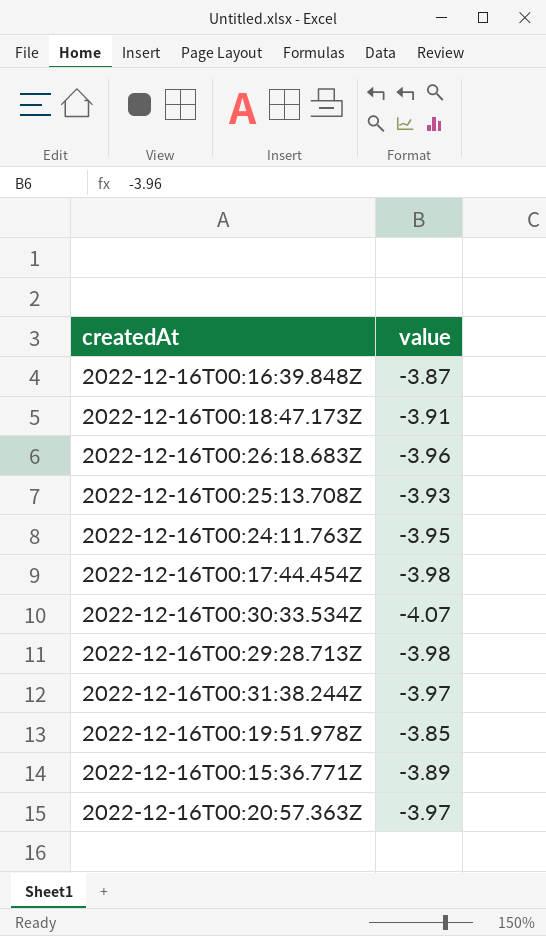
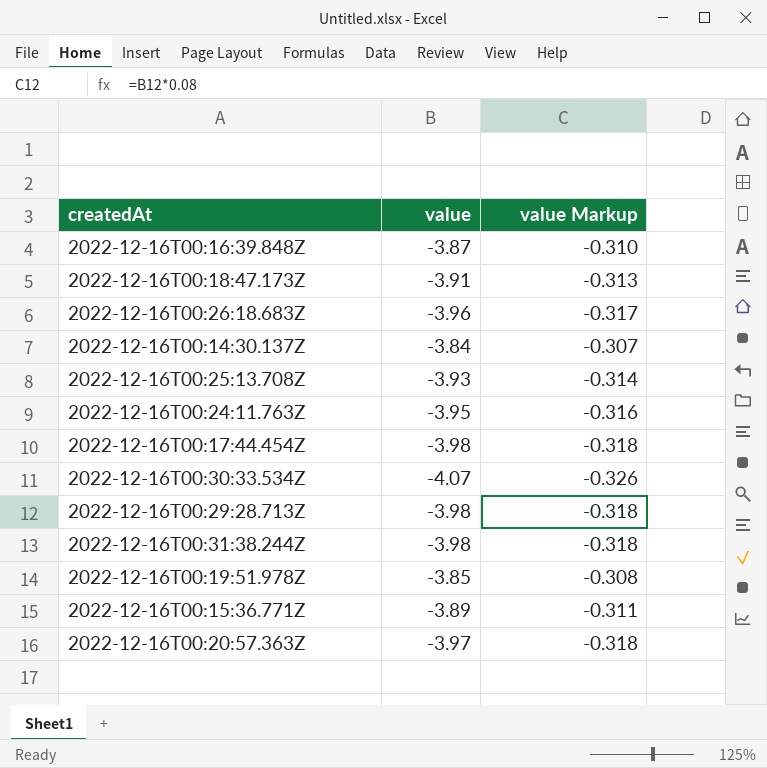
column value Markup | formula: none -> [value] * 0.08
row 2022-12-16T00:14:30.137Z: none -> -3.84 | -0.307
2022-12-16T00:31:38.244Z | value: -3.97 -> -3.98

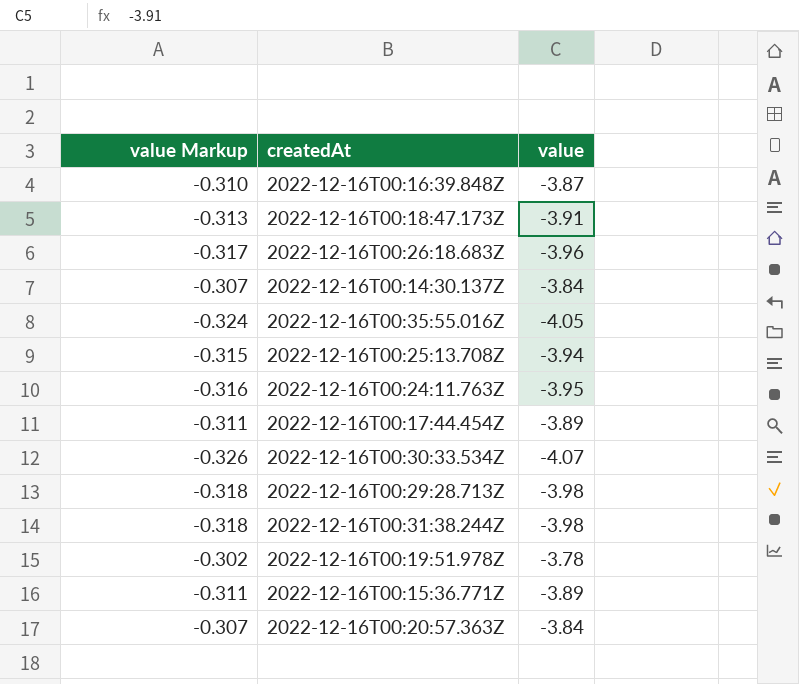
column value Markup | position: 3 -> 1
row 2022-12-16T00:35:55.016Z: none -> -0.324 | -4.05
2022-12-16T00:25:13.708Z | value Markup: -0.314 -> -0.315
2022-12-16T00:25:13.708Z | value: -3.93 -> -3.94
2022-12-16T00:17:44.454Z | value Markup: -0.318 -> -0.311
2022-12-16T00:17:44.454Z | value: -3.98 -> -3.89
2022-12-16T00:19:51.978Z | value Markup: -0.308 -> -0.302
2022-12-16T00:19:51.978Z | value: -3.85 -> -3.78
2022-12-16T00:20:57.363Z | value Markup: -0.318 -> -0.307
2022-12-16T00:20:57.363Z | value: -3.97 -> -3.84

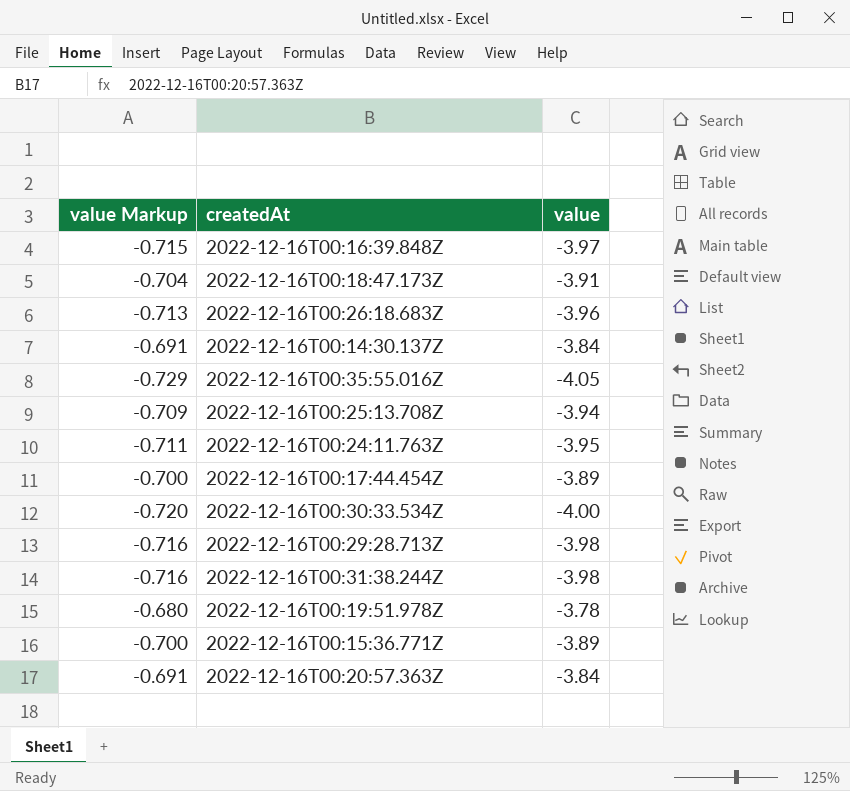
column value Markup | formula: [value] * 0.08 -> [value] * 0.18
2022-12-16T00:16:39.848Z | value: -3.87 -> -3.97
2022-12-16T00:30:33.534Z | value: -4.07 -> -4.00

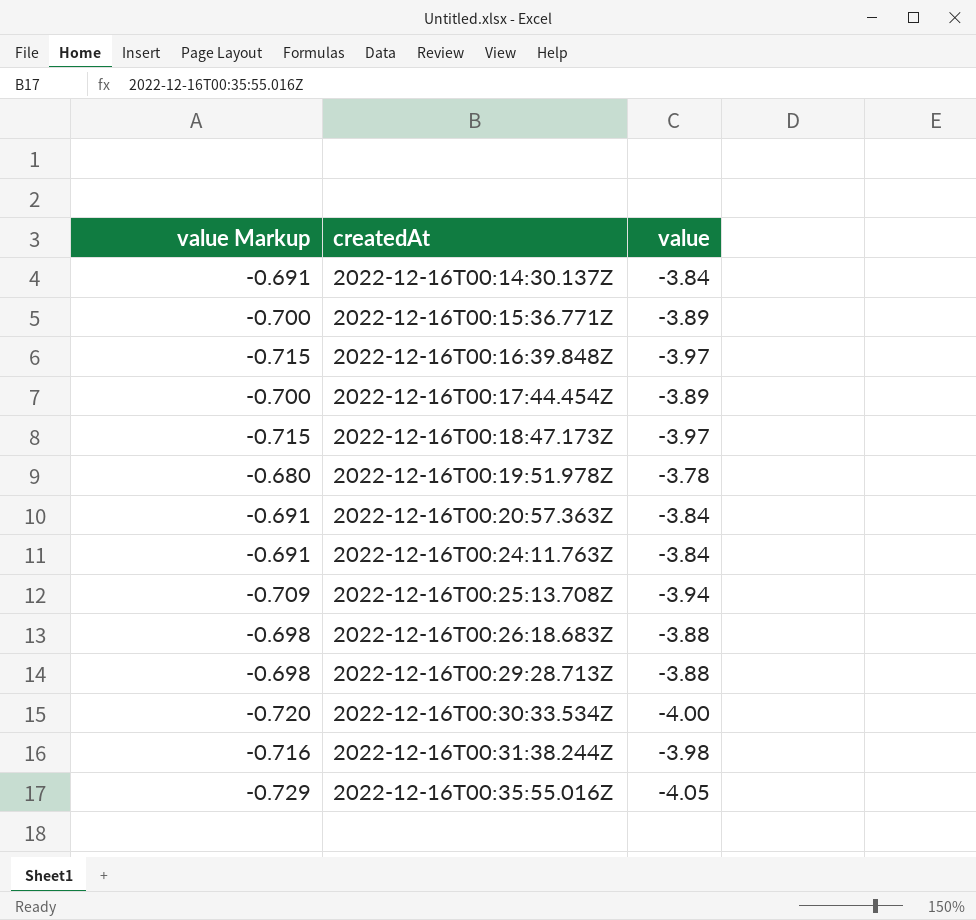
row order: none -> createdAt ascending
2022-12-16T00:18:47.173Z | value Markup: -0.704 -> -0.715
2022-12-16T00:18:47.173Z | value: -3.91 -> -3.97
2022-12-16T00:24:11.763Z | value Markup: -0.711 -> -0.691
2022-12-16T00:24:11.763Z | value: -3.95 -> -3.84
2022-12-16T00:26:18.683Z | value Markup: -0.713 -> -0.698
2022-12-16T00:26:18.683Z | value: -3.96 -> -3.88
2022-12-16T00:29:28.713Z | value Markup: -0.716 -> -0.698
2022-12-16T00:29:28.713Z | value: -3.98 -> -3.88

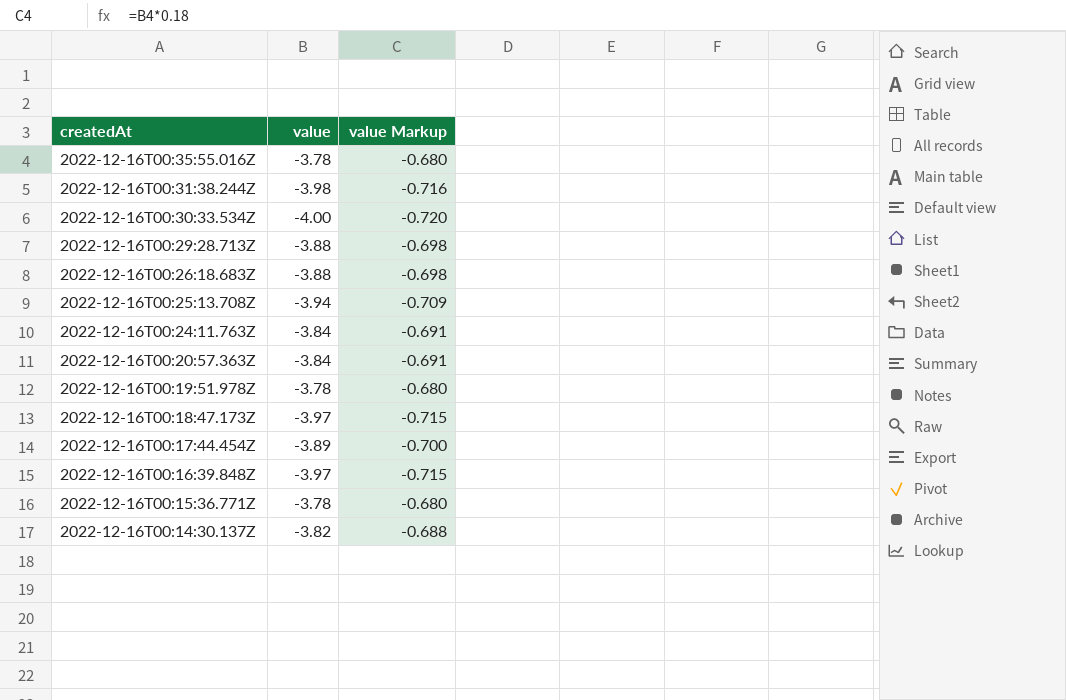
row order: createdAt ascending -> createdAt descending
column value Markup | position: 1 -> 3
2022-12-16T00:35:55.016Z | value: -4.05 -> -3.78
2022-12-16T00:35:55.016Z | value Markup: -0.729 -> -0.680
2022-12-16T00:15:36.771Z | value: -3.89 -> -3.78
2022-12-16T00:15:36.771Z | value Markup: -0.700 -> -0.680
2022-12-16T00:14:30.137Z | value: -3.84 -> -3.82
2022-12-16T00:14:30.137Z | value Markup: -0.691 -> -0.688

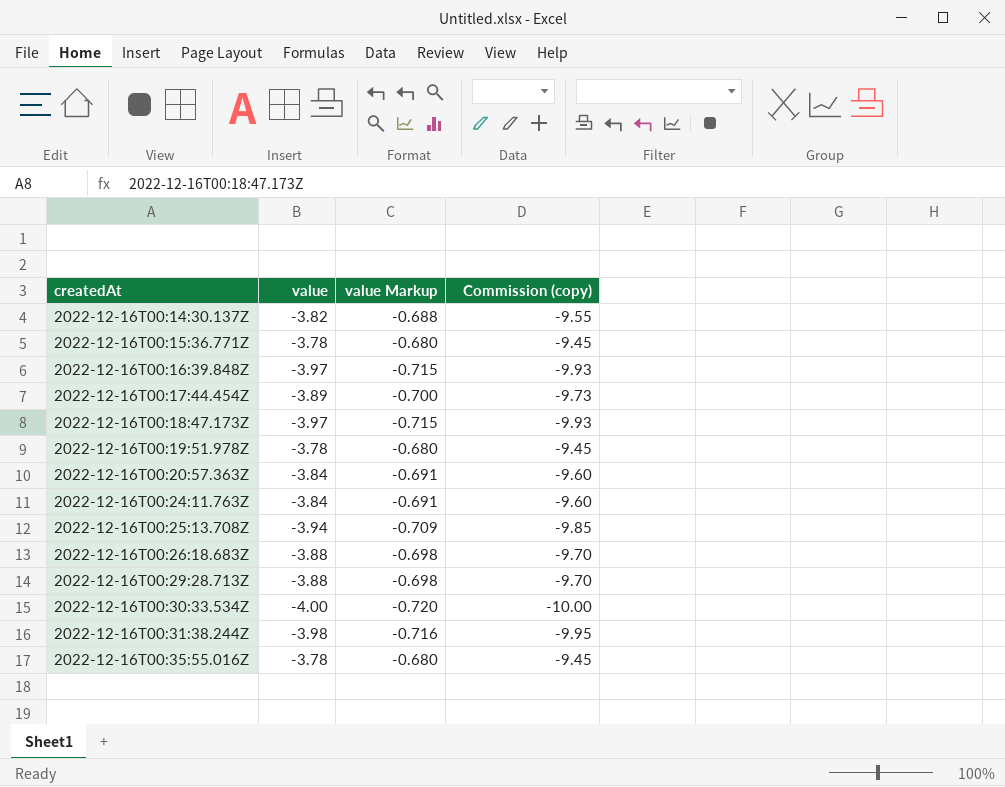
row order: createdAt descending -> createdAt ascending
column Commission (copy) | formula: none -> [value] * 2.5

